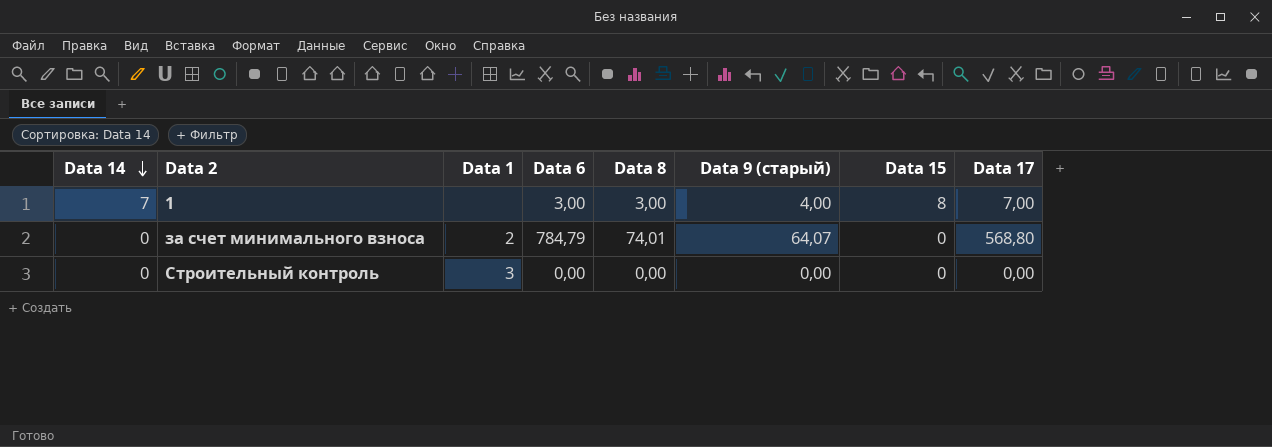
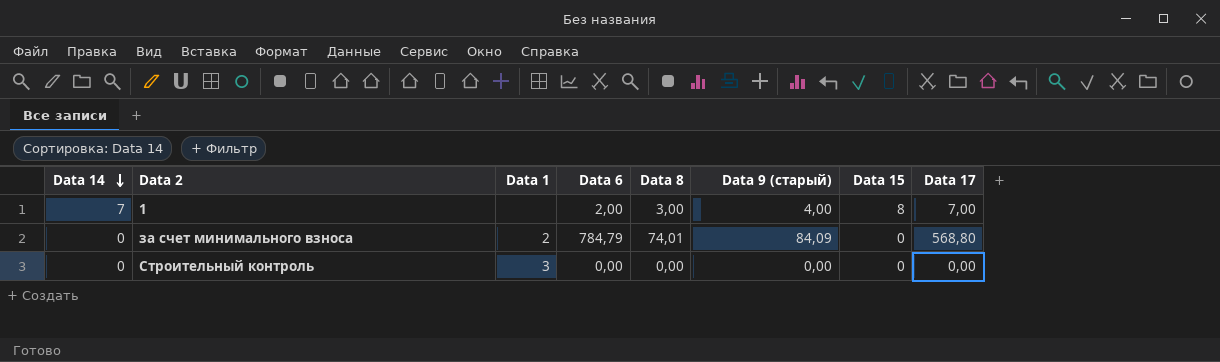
1 | Data 6: 3,00 -> 2,00
за счет минимального взноса | Data 9 (старый): 64,07 -> 84,09

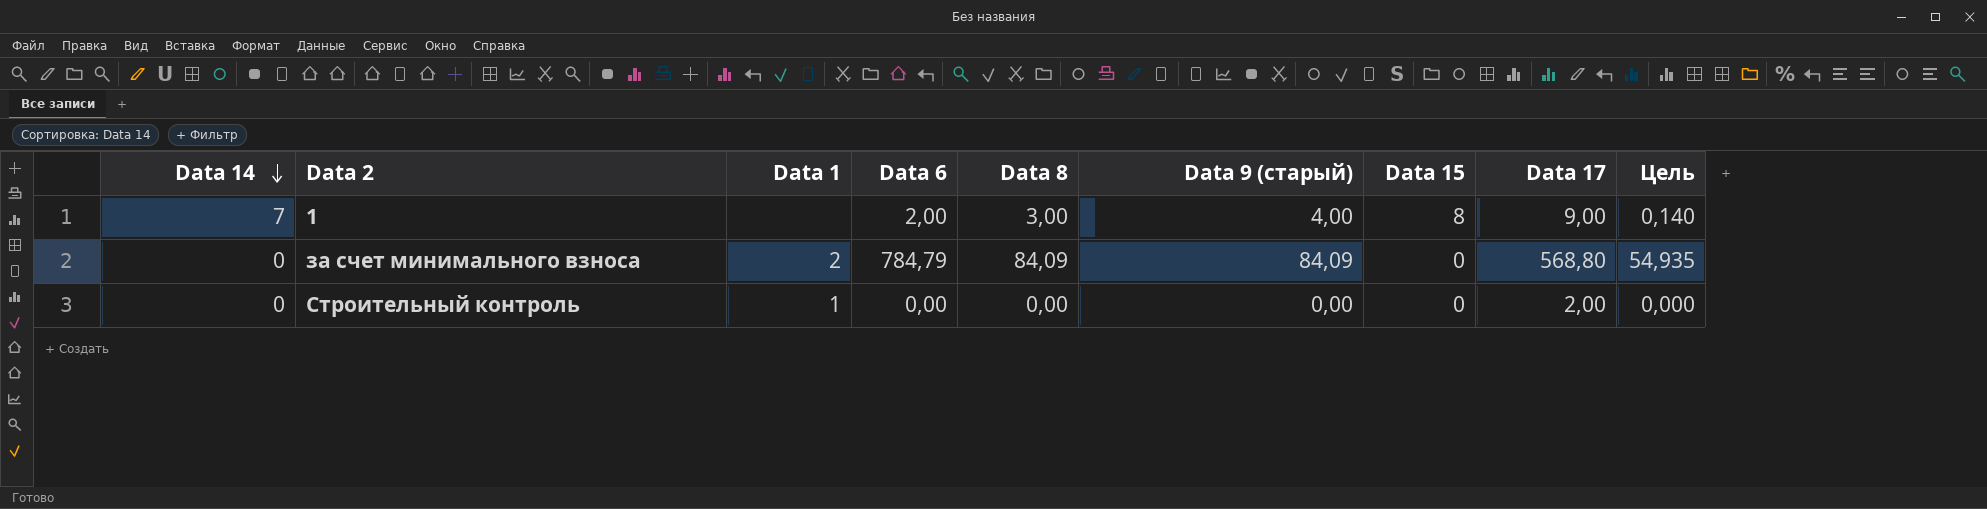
column Цель | formula: none -> [Data 6] * 0,07
1 | Data 17: 7,00 -> 9,00
за счет минимального взноса | Data 8: 74,01 -> 84,09
Строительный контроль | Data 1: 3 -> 1
Строительный контроль | Data 17: 0,00 -> 2,00

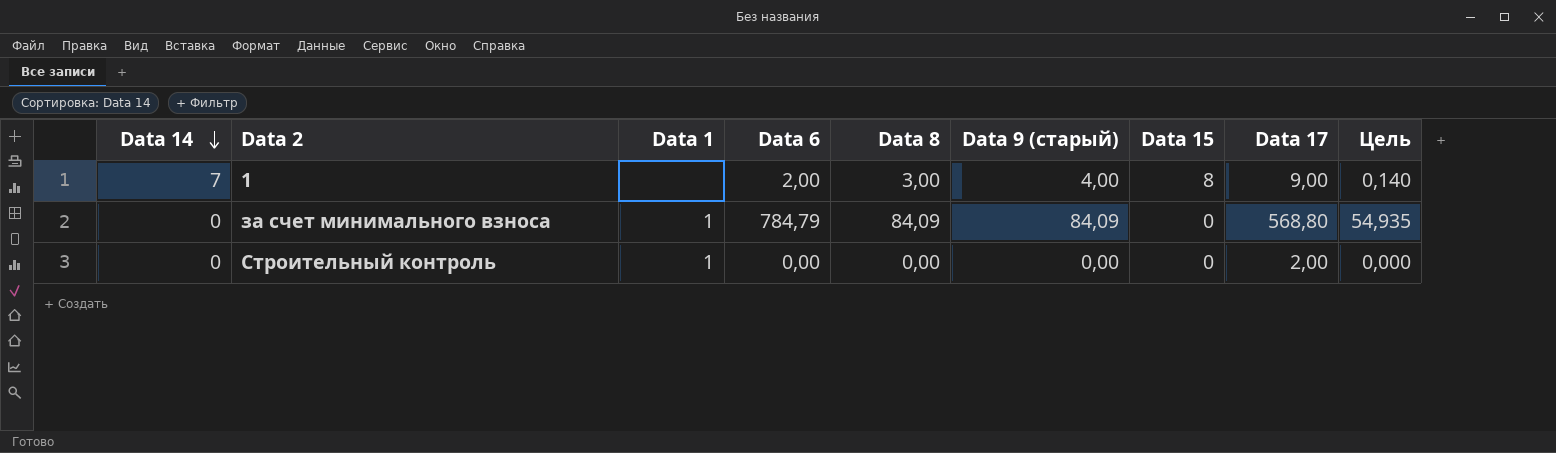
за счет минимального взноса | Data 1: 2 -> 1

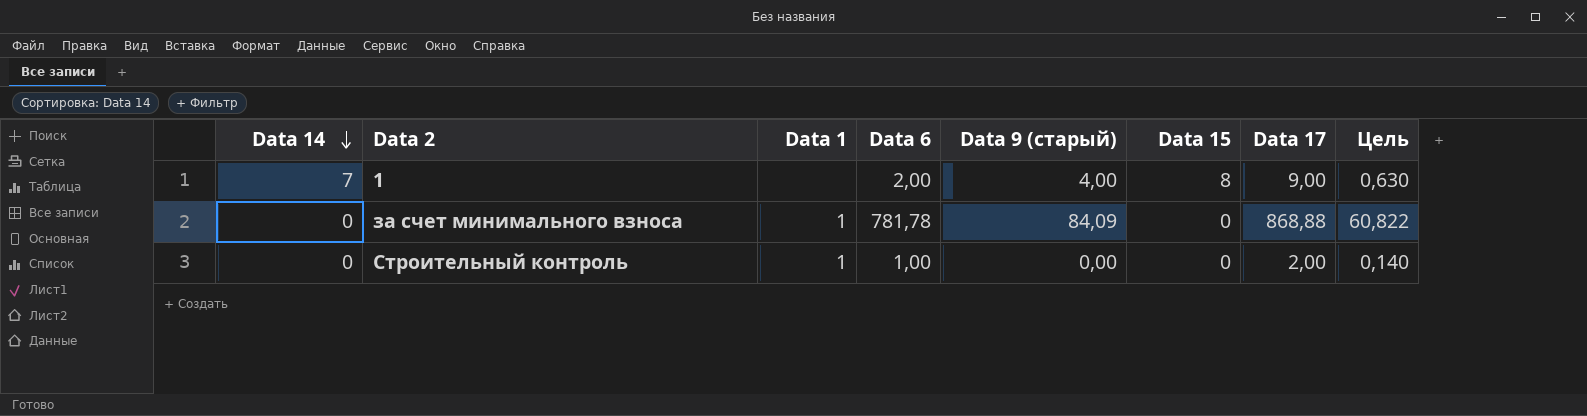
column Data 8 | position: 5 -> none
column Цель | formula: [Data 6] * 0,07 -> [Data 17] * 0,07
за счет минимального взноса | Data 6: 784,79 -> 781,78
за счет минимального взноса | Data 17: 568,80 -> 868,88
Строительный контроль | Data 6: 0,00 -> 1,00

